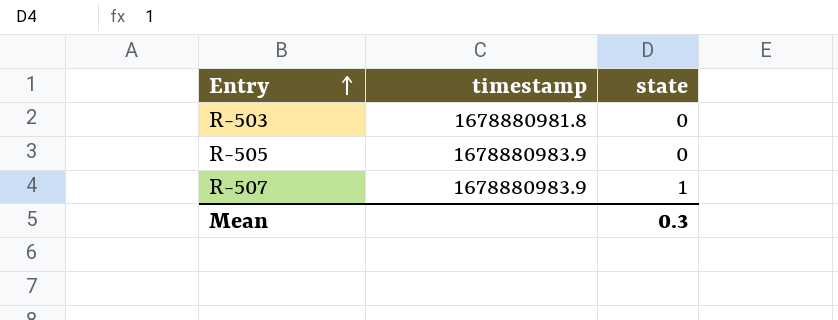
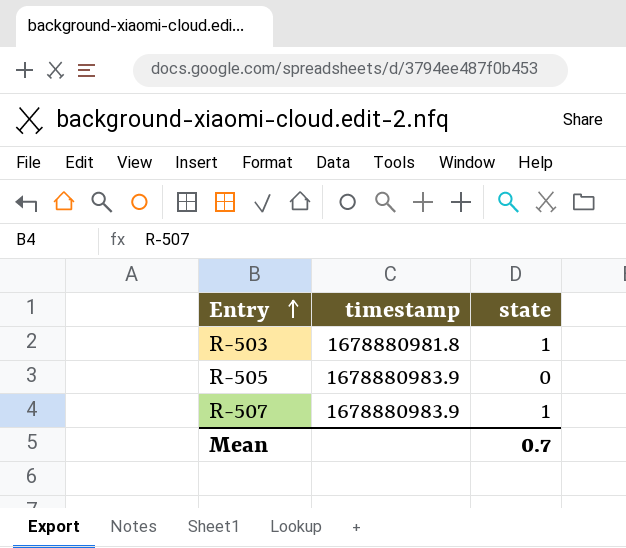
R-503 | state: 0 -> 1
Mean | state: 0.3 -> 0.7

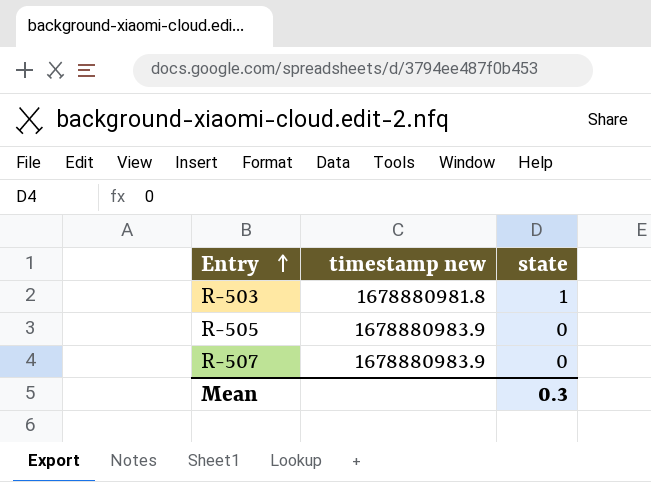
column name: timestamp -> timestamp new
R-507 | state: 1 -> 0
Mean | state: 0.7 -> 0.3

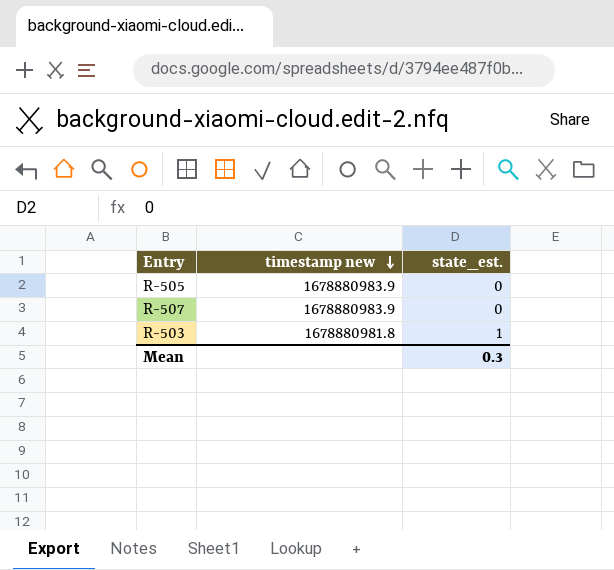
row order: Entry ascending -> timestamp new descending
column name: state -> state_est.

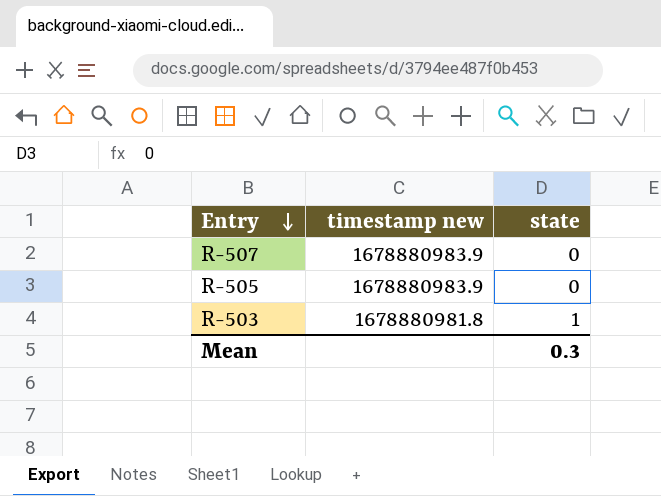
row order: timestamp new descending -> Entry descending
column name: state_est. -> state

